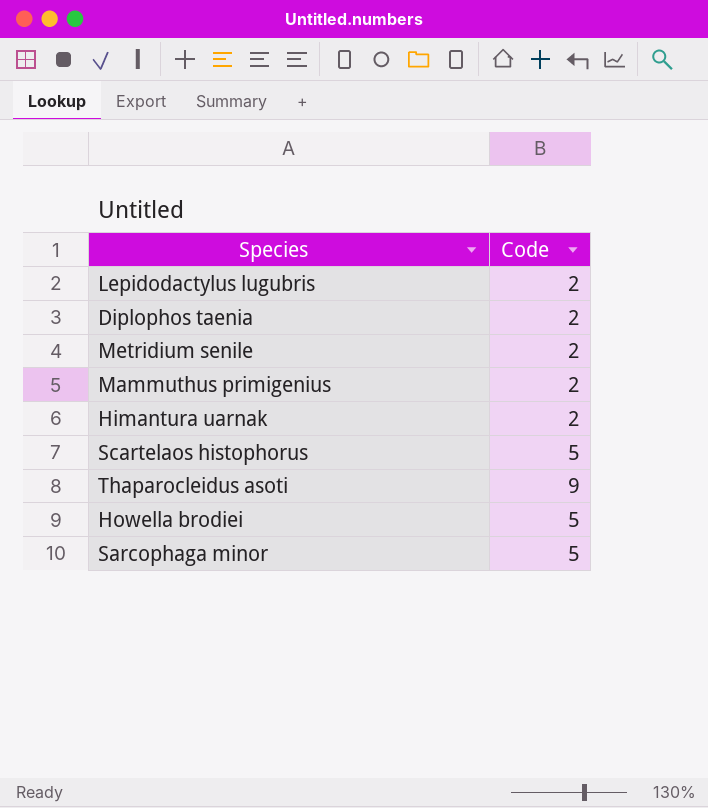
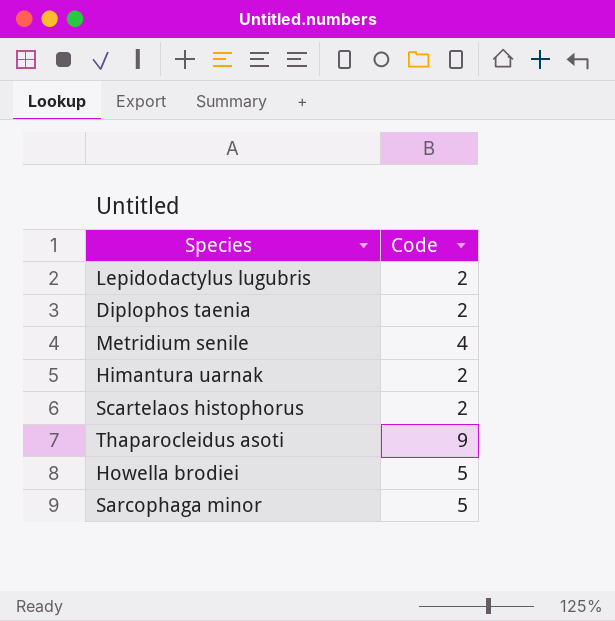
row Mammuthus primigenius: 2 -> none
Metridium senile | Code: 2 -> 4
Scartelaos histophorus | Code: 5 -> 2

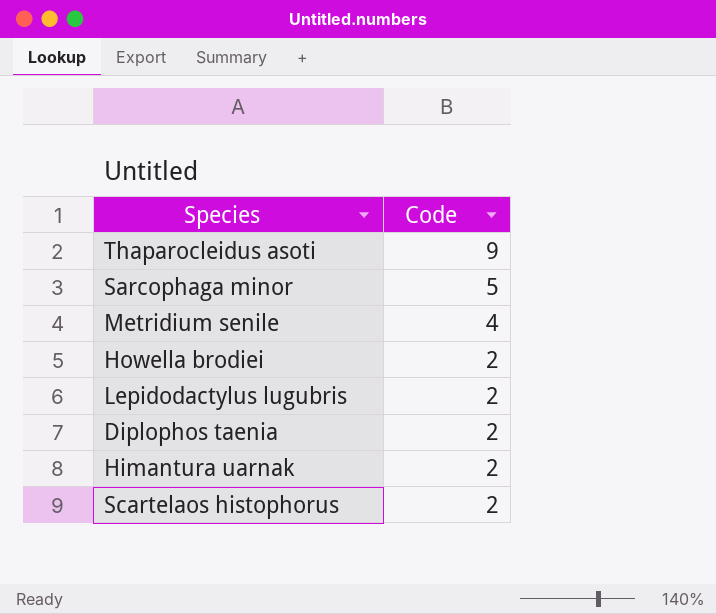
row order: none -> Code descending
Howella brodiei | Code: 5 -> 2

